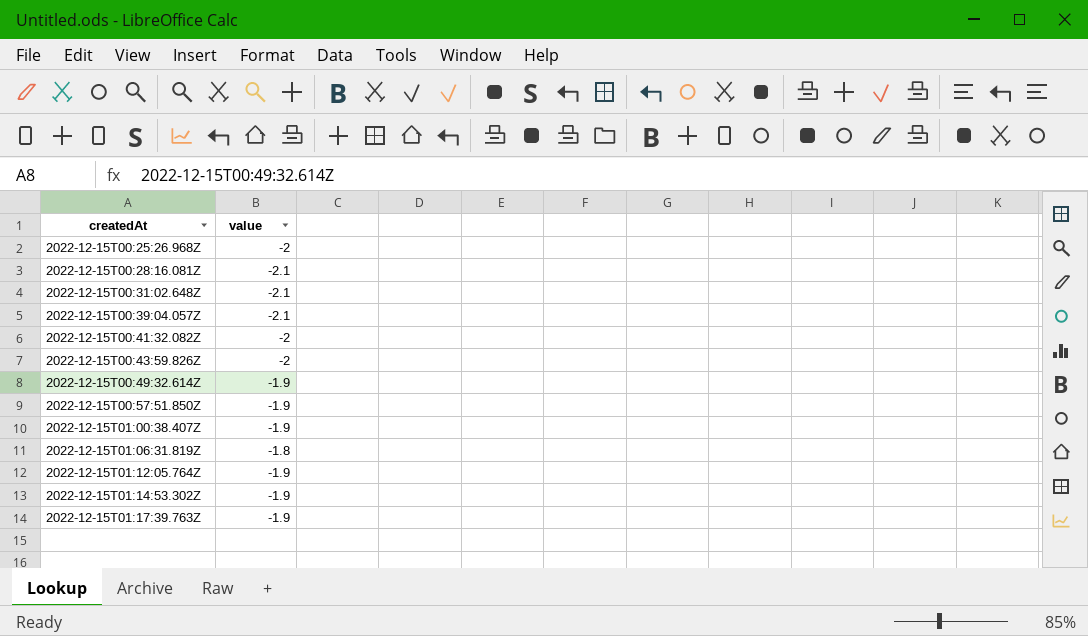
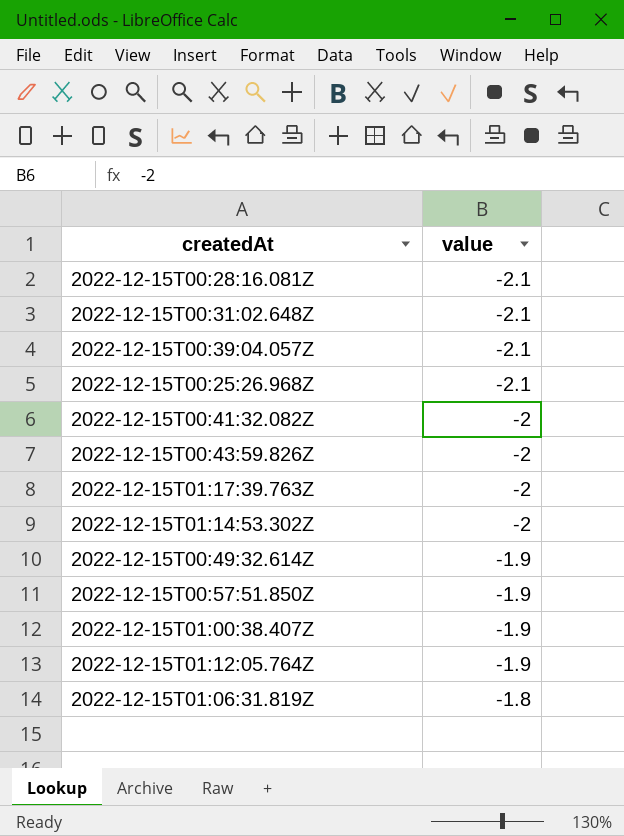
row order: createdAt ascending -> value ascending
2022-12-15T00:25:26.968Z | value: -2 -> -2.1
2022-12-15T01:17:39.763Z | value: -1.9 -> -2
2022-12-15T01:14:53.302Z | value: -1.9 -> -2

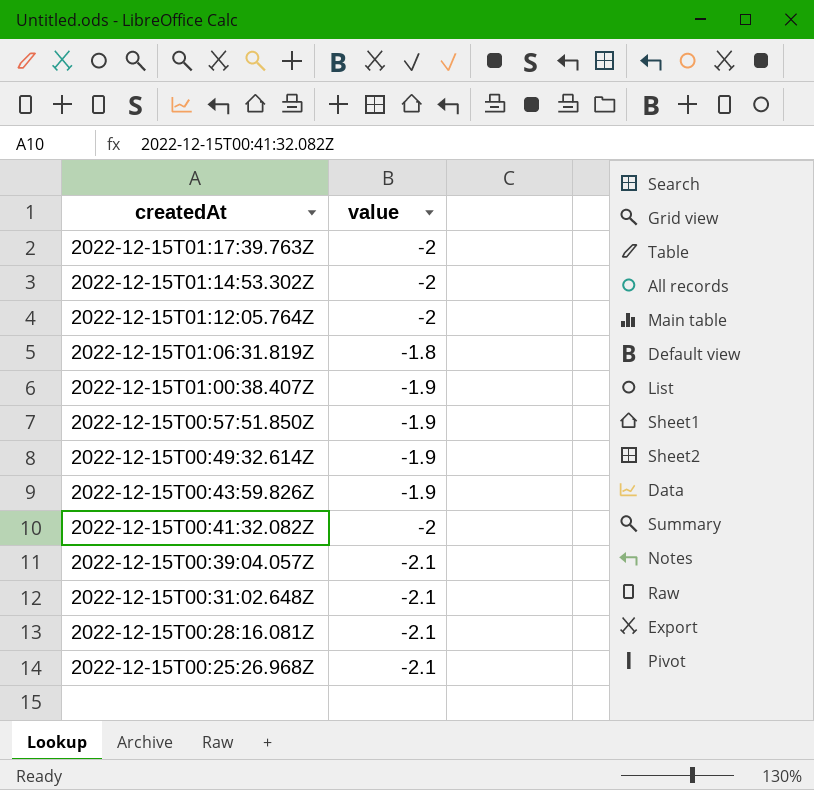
row order: value ascending -> createdAt descending
2022-12-15T01:12:05.764Z | value: -1.9 -> -2
2022-12-15T00:43:59.826Z | value: -2 -> -1.9

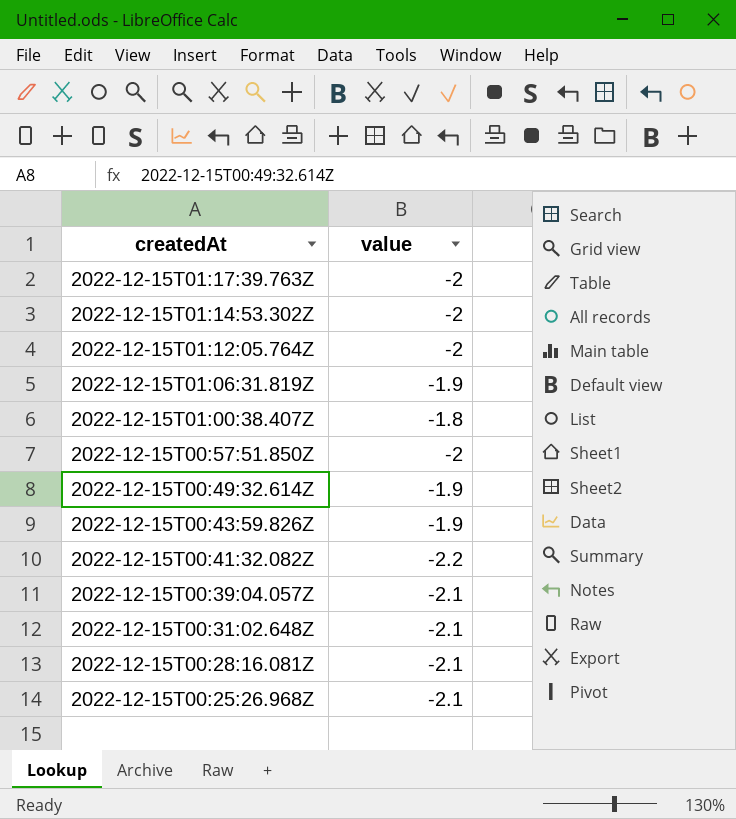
2022-12-15T01:06:31.819Z | value: -1.8 -> -1.9
2022-12-15T01:00:38.407Z | value: -1.9 -> -1.8
2022-12-15T00:57:51.850Z | value: -1.9 -> -2
2022-12-15T00:41:32.082Z | value: -2 -> -2.2

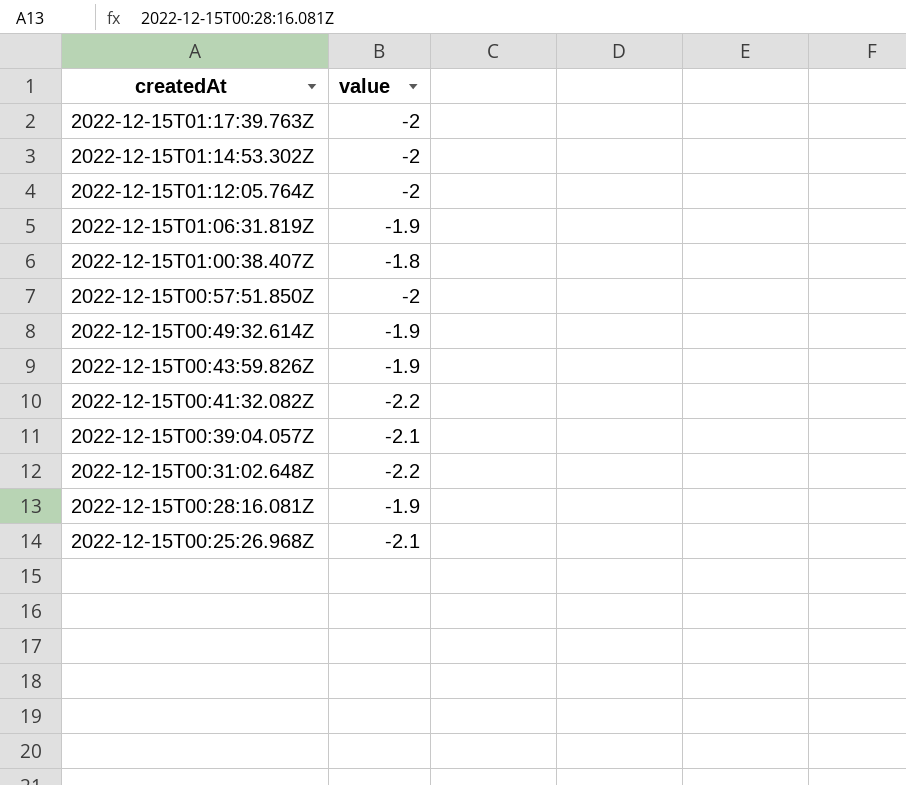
2022-12-15T00:31:02.648Z | value: -2.1 -> -2.2
2022-12-15T00:28:16.081Z | value: -2.1 -> -1.9

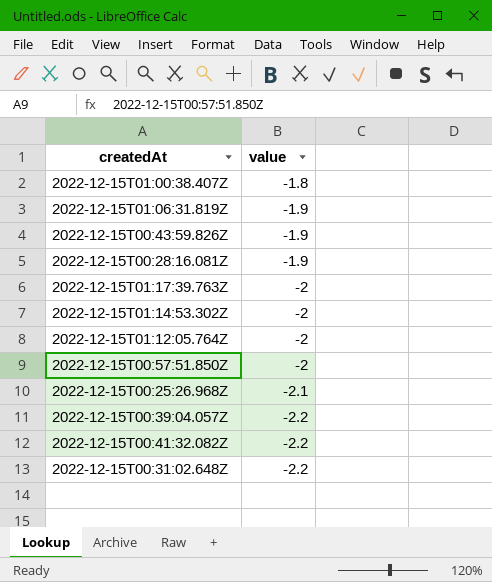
row order: createdAt descending -> value descending
row 2022-12-15T00:49:32.614Z: -1.9 -> none
2022-12-15T00:39:04.057Z | value: -2.1 -> -2.2

